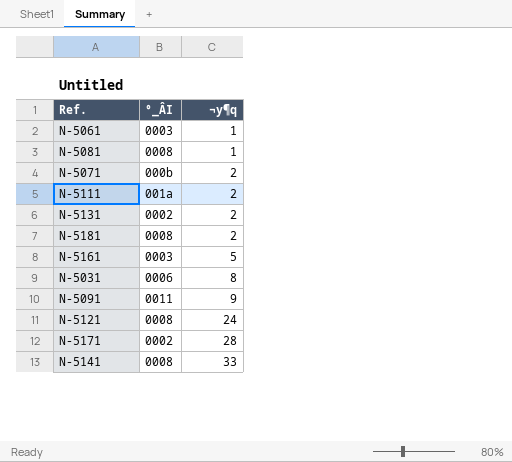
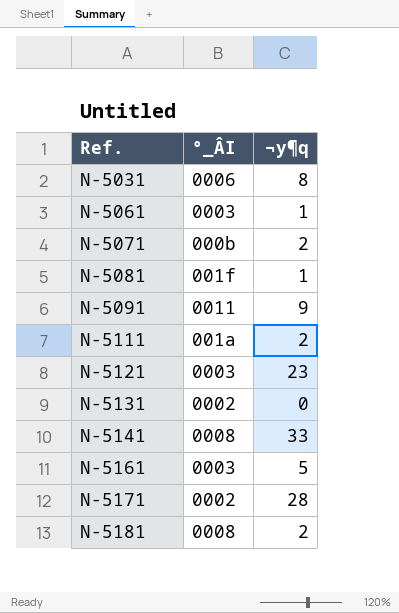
row order: ¬y¶q ascending -> Ref. ascending
N-5081 | °_ÂI: 0008 -> 001f
N-5121 | °_ÂI: 0008 -> 0003
N-5121 | ¬y¶q: 24 -> 23
N-5131 | ¬y¶q: 2 -> 0

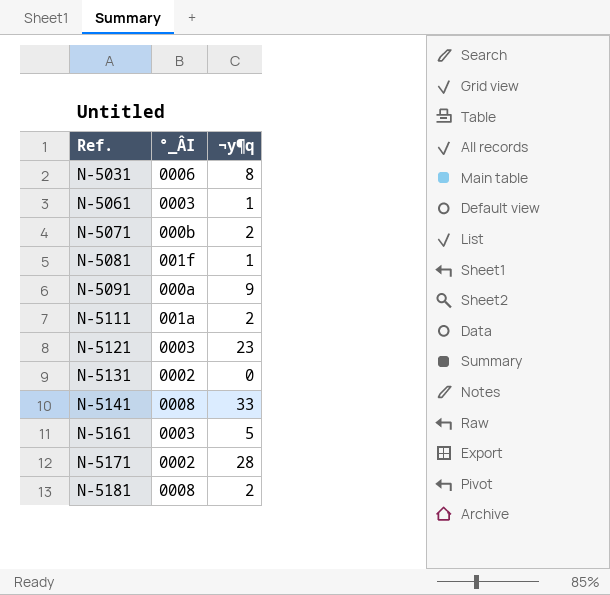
N-5091 | °_ÂI: 0011 -> 000a

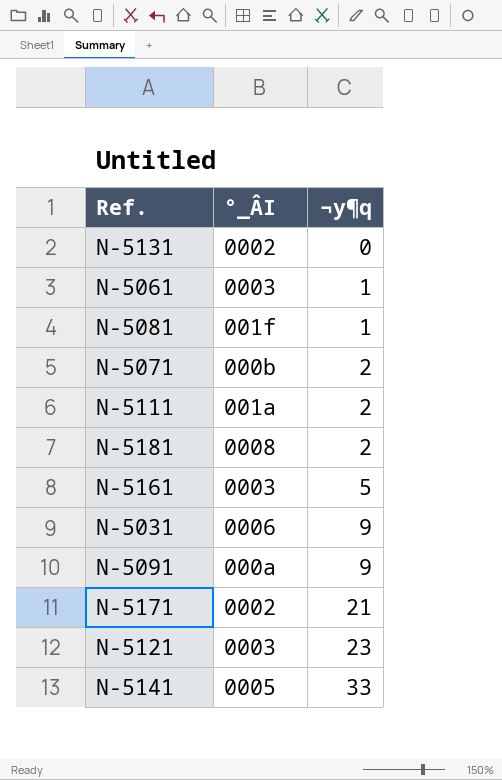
row order: Ref. ascending -> ¬y¶q ascending
N-5031 | ¬y¶q: 8 -> 9
N-5171 | ¬y¶q: 28 -> 21
N-5141 | °_ÂI: 0008 -> 0005

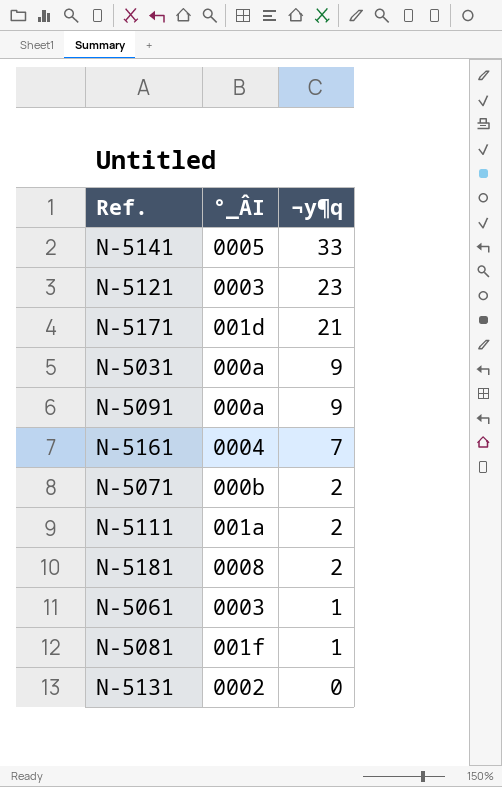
row order: ¬y¶q ascending -> ¬y¶q descending
N-5171 | °_ÂI: 0002 -> 001d
N-5031 | °_ÂI: 0006 -> 000a
N-5161 | °_ÂI: 0003 -> 0004
N-5161 | ¬y¶q: 5 -> 7

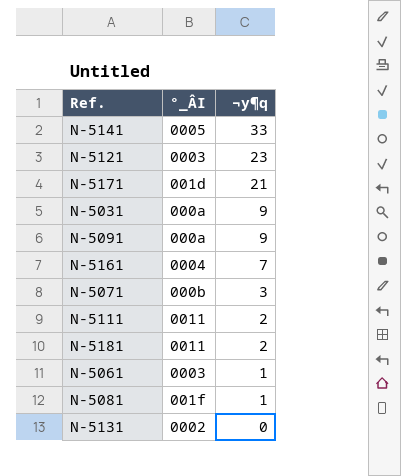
N-5071 | ¬y¶q: 2 -> 3
N-5111 | °_ÂI: 001a -> 0011
N-5181 | °_ÂI: 0008 -> 0011

